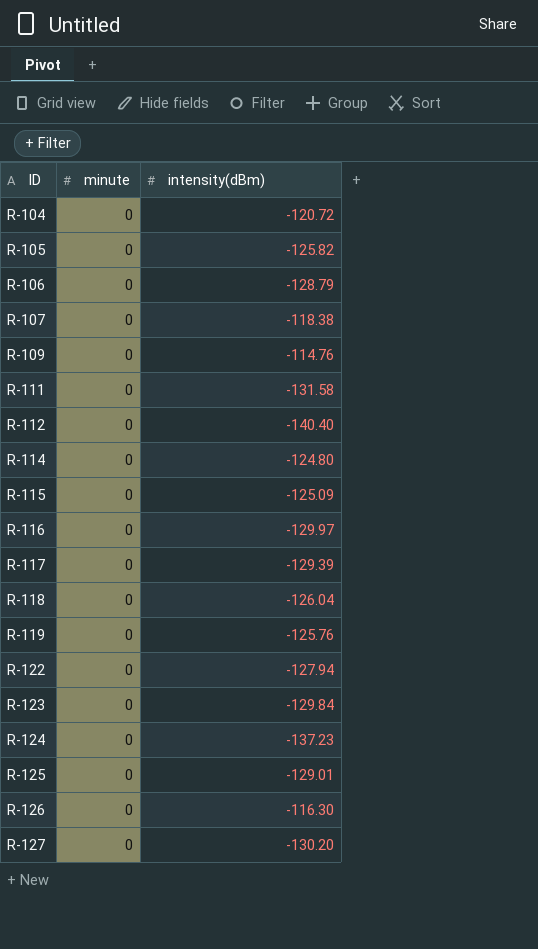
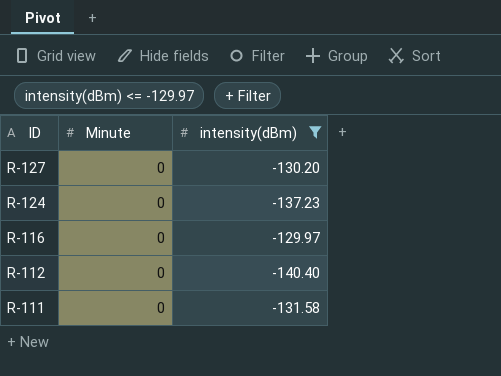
filter: none -> intensity(dBm) <= -129.97
row order: ID ascending -> ID descending
column name: minute -> Minute

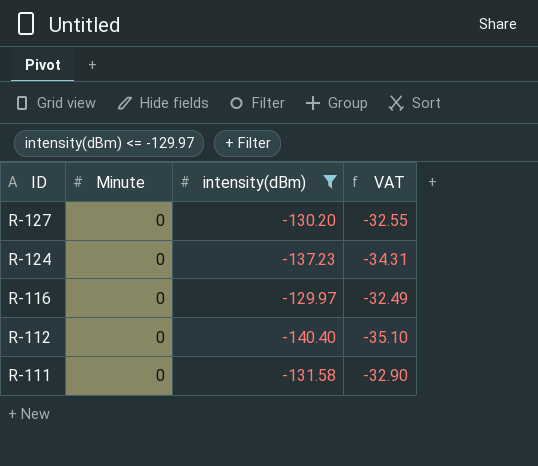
column VAT | formula: none -> [intensity(dBm)] * 0.25

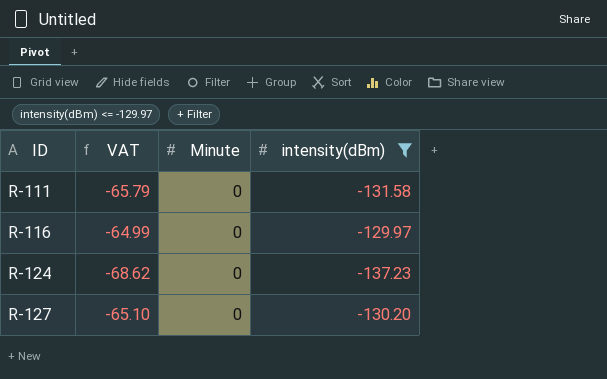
row order: ID descending -> ID ascending
column VAT | formula: [intensity(dBm)] * 0.25 -> [intensity(dBm)] * 0.5
column VAT | position: 4 -> 2
row R-112: 0 | -140.40 | -35.10 -> none

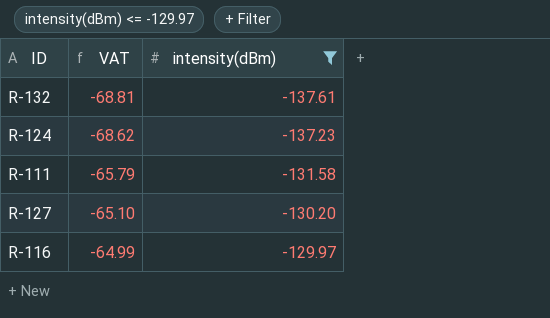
row order: ID ascending -> VAT ascending
column Minute | position: 3 -> none
row R-132: none -> -68.81 | -137.61

